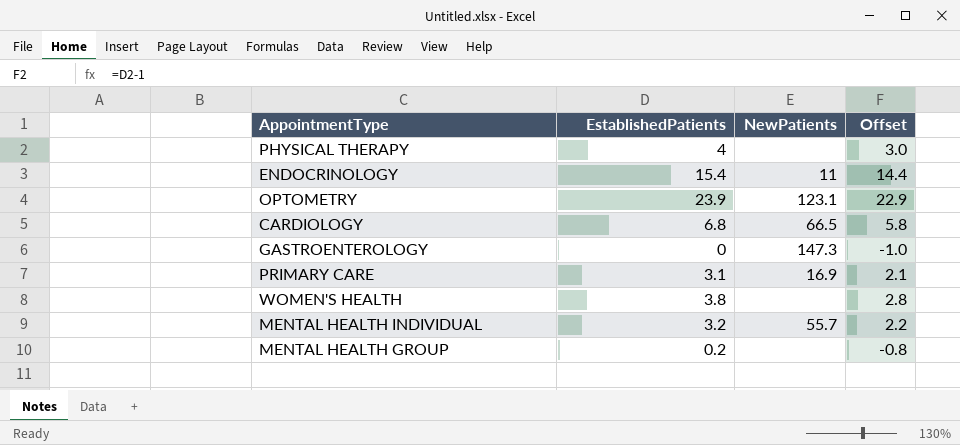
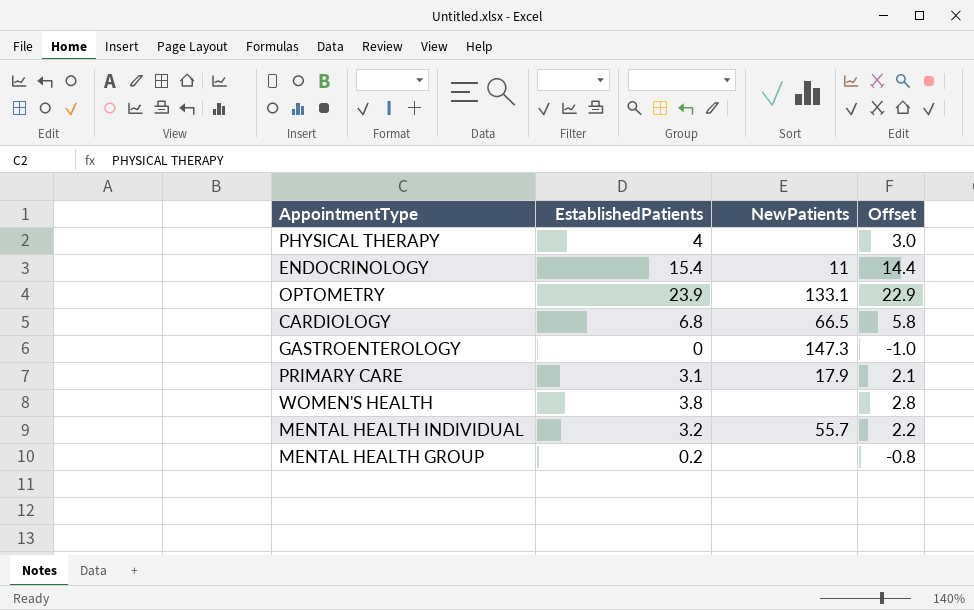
OPTOMETRY | NewPatients: 123.1 -> 133.1
PRIMARY CARE | NewPatients: 16.9 -> 17.9

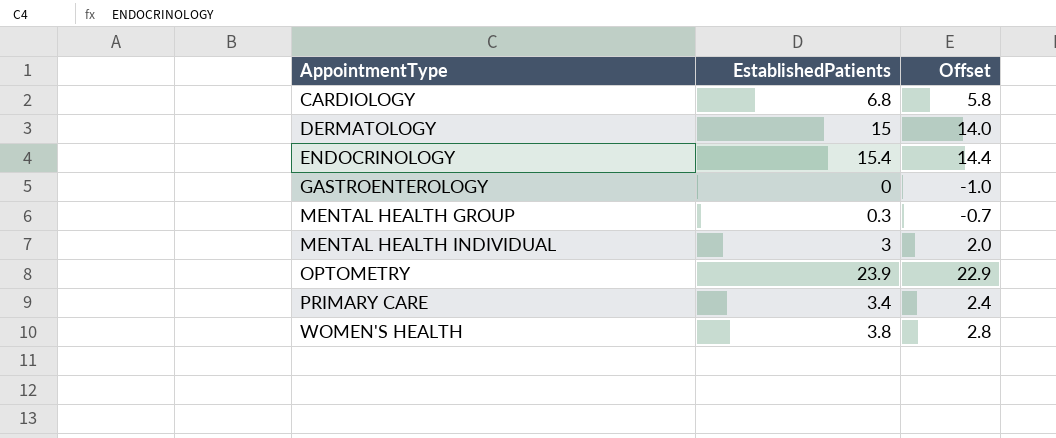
row order: none -> AppointmentType ascending
column NewPatients | position: 3 -> none
row PHYSICAL THERAPY: 4 | none | 3.0 -> none
row DERMATOLOGY: none -> 15 | 14.0
MENTAL HEALTH GROUP | EstablishedPatients: 0.2 -> 0.3
MENTAL HEALTH GROUP | Offset: -0.8 -> -0.7
MENTAL HEALTH INDIVIDUAL | EstablishedPatients: 3.2 -> 3
MENTAL HEALTH INDIVIDUAL | Offset: 2.2 -> 2.0
PRIMARY CARE | EstablishedPatients: 3.1 -> 3.4
PRIMARY CARE | Offset: 2.1 -> 2.4

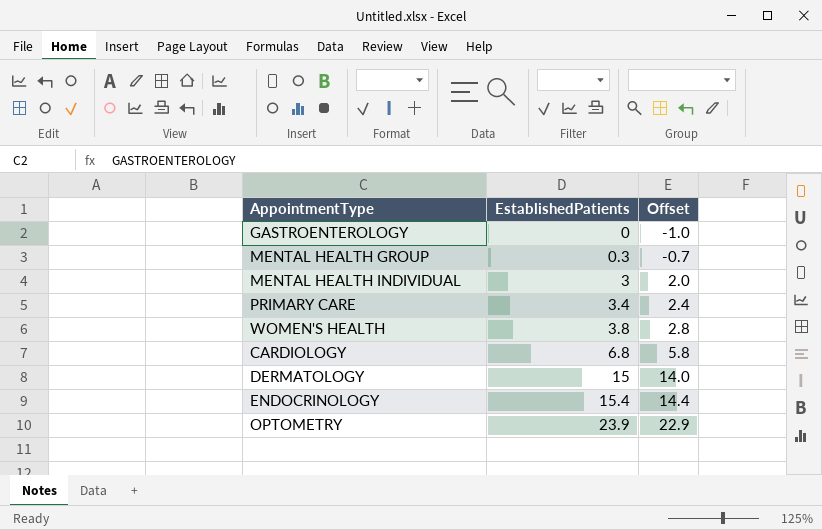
row order: AppointmentType ascending -> EstablishedPatients ascending

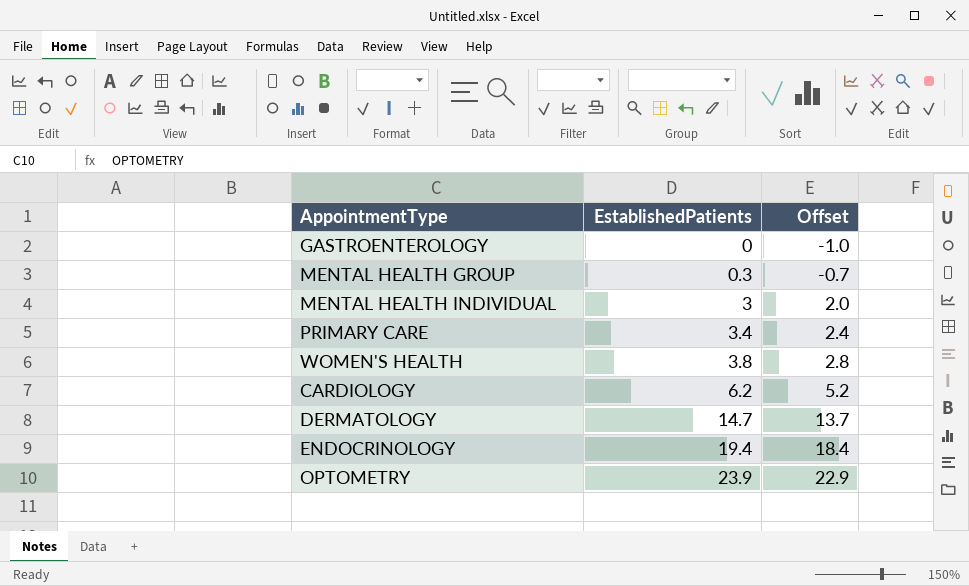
CARDIOLOGY | EstablishedPatients: 6.8 -> 6.2
CARDIOLOGY | Offset: 5.8 -> 5.2
DERMATOLOGY | EstablishedPatients: 15 -> 14.7
DERMATOLOGY | Offset: 14.0 -> 13.7
ENDOCRINOLOGY | EstablishedPatients: 15.4 -> 19.4
ENDOCRINOLOGY | Offset: 14.4 -> 18.4

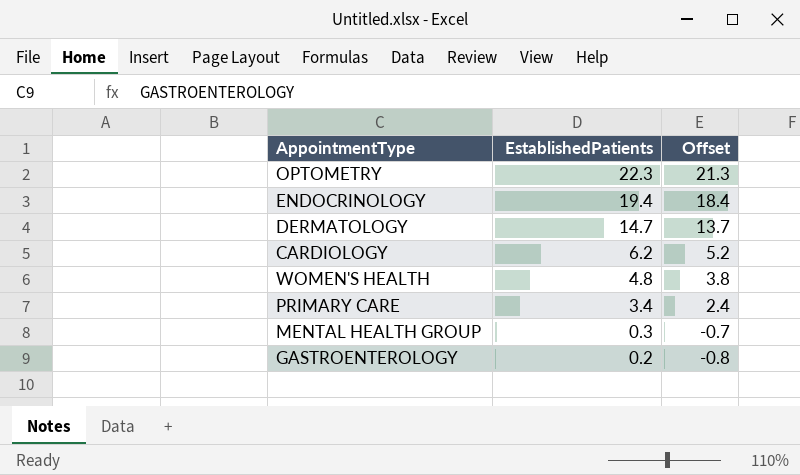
row order: EstablishedPatients ascending -> EstablishedPatients descending
row MENTAL HEALTH INDIVIDUAL: 3 | 2.0 -> none
OPTOMETRY | EstablishedPatients: 23.9 -> 22.3
OPTOMETRY | Offset: 22.9 -> 21.3
WOMEN'S HEALTH | EstablishedPatients: 3.8 -> 4.8
WOMEN'S HEALTH | Offset: 2.8 -> 3.8
GASTROENTEROLOGY | EstablishedPatients: 0 -> 0.2
GASTROENTEROLOGY | Offset: -1.0 -> -0.8

